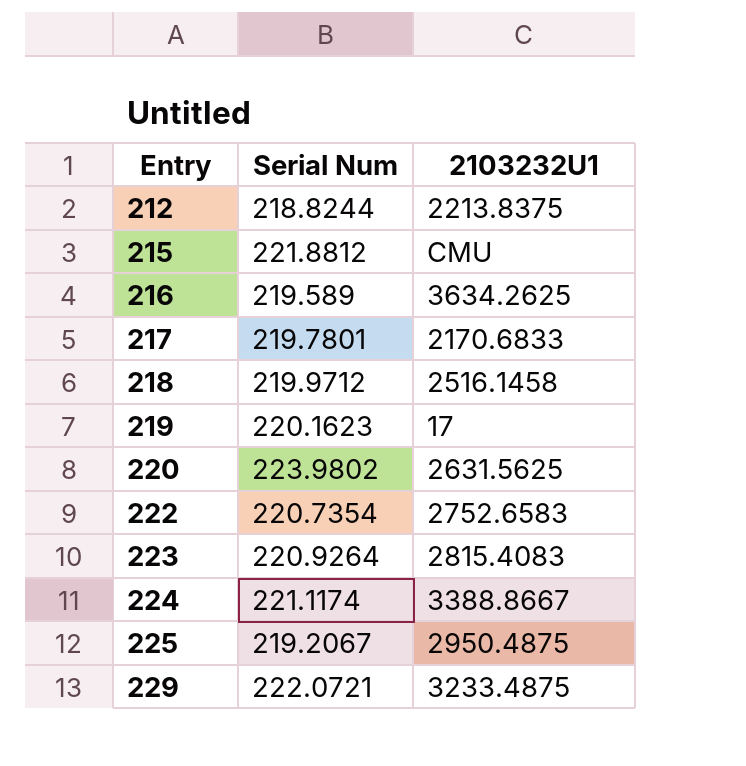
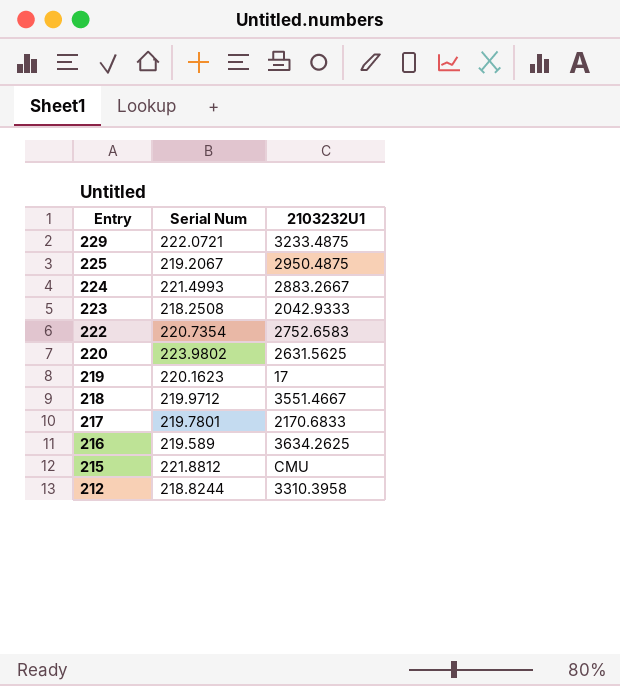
row order: Entry ascending -> Entry descending
224 | Serial Num: 221.1174 -> 221.4993
224 | 2103232U1: 3388.8667 -> 2883.2667
223 | Serial Num: 220.9264 -> 218.2508
223 | 2103232U1: 2815.4083 -> 2042.9333
218 | 2103232U1: 2516.1458 -> 3551.4667
212 | 2103232U1: 2213.8375 -> 3310.3958

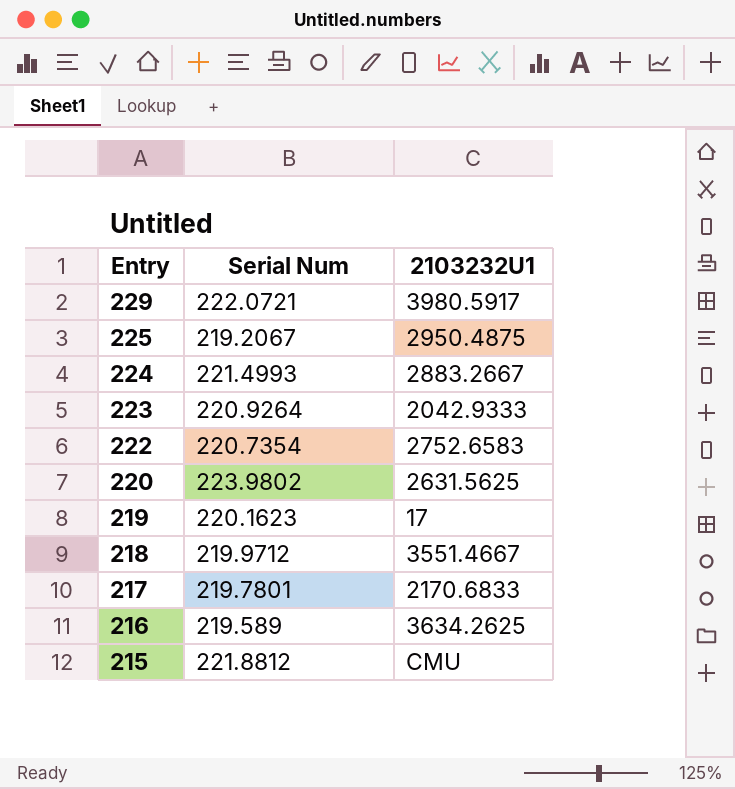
row 212: 218.8244 | 3310.3958 -> none
229 | 2103232U1: 3233.4875 -> 3980.5917
223 | Serial Num: 218.2508 -> 220.9264

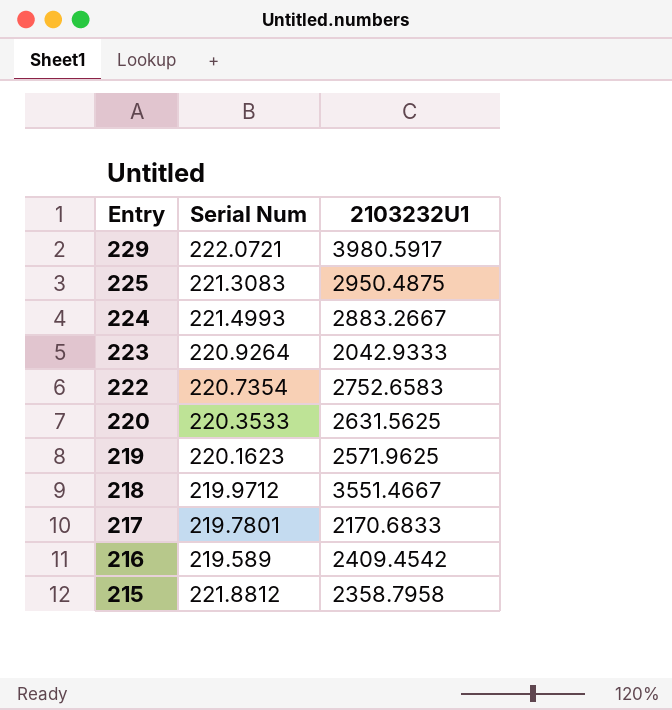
225 | Serial Num: 219.2067 -> 221.3083
220 | Serial Num: 223.9802 -> 220.3533
219 | 2103232U1: 17 -> 2571.9625
216 | 2103232U1: 3634.2625 -> 2409.4542
215 | 2103232U1: CMU -> 2358.7958

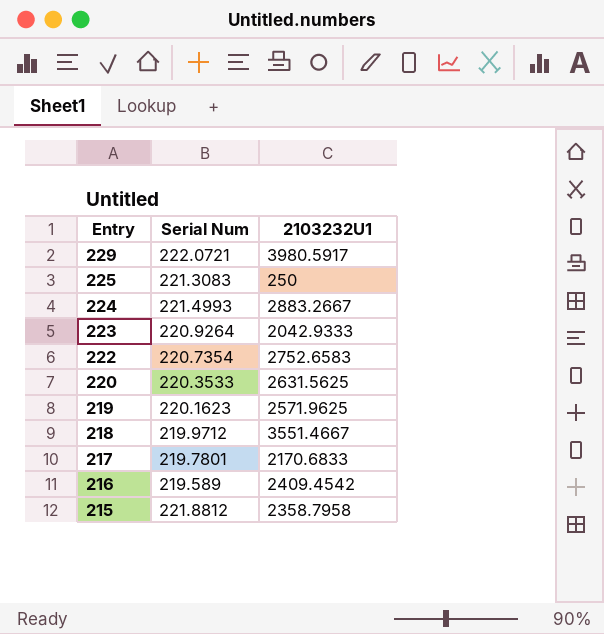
225 | 2103232U1: 2950.4875 -> 250

